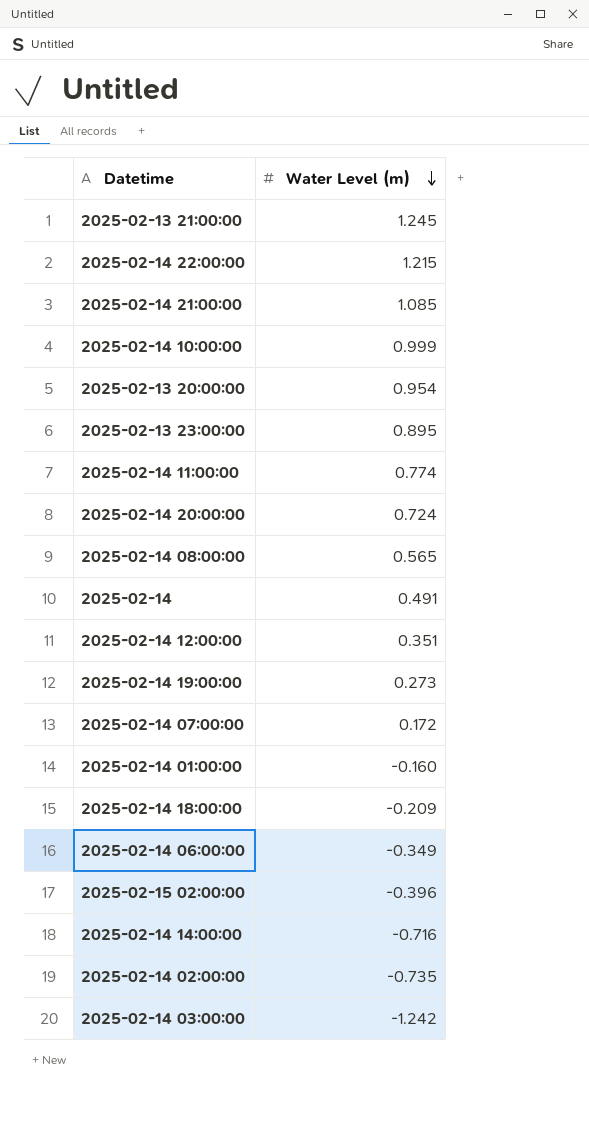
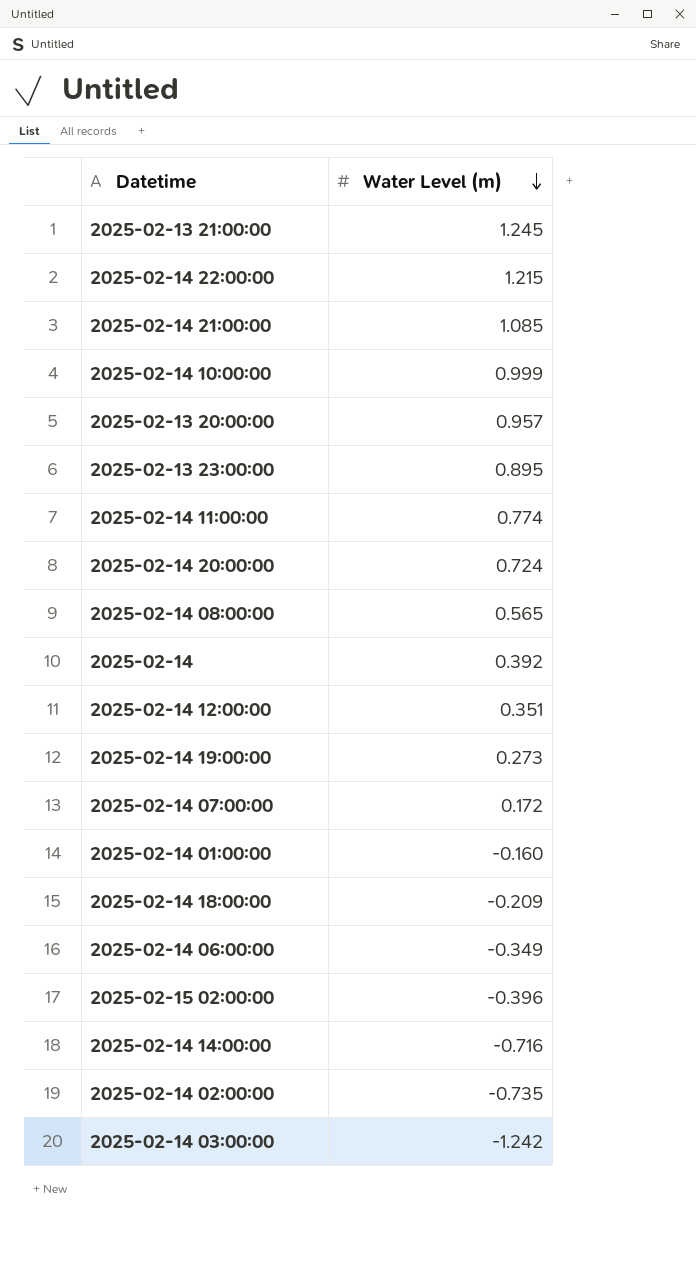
2025-02-13 20:00:00 | Water Level (m): 0.954 -> 0.957
2025-02-14 | Water Level (m): 0.491 -> 0.392

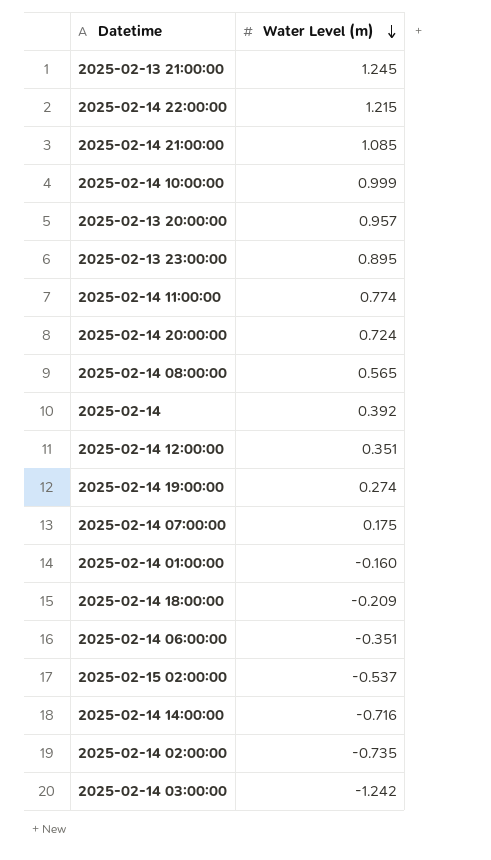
2025-02-14 19:00:00 | Water Level (m): 0.273 -> 0.274
2025-02-14 07:00:00 | Water Level (m): 0.172 -> 0.175
2025-02-14 06:00:00 | Water Level (m): -0.349 -> -0.351
2025-02-15 02:00:00 | Water Level (m): -0.396 -> -0.537

